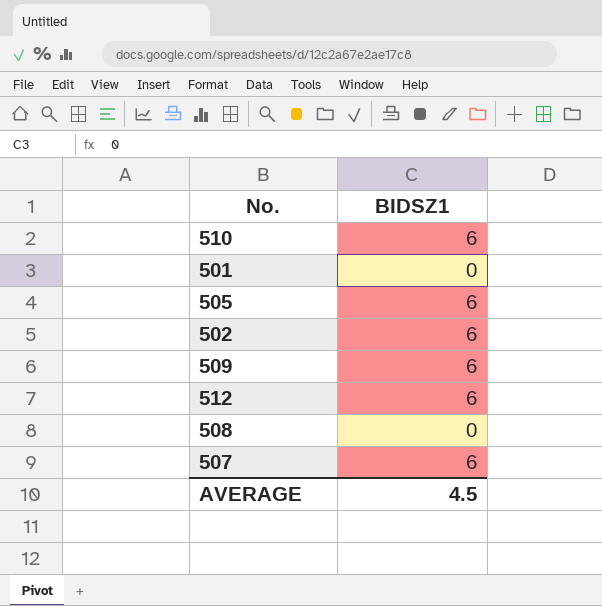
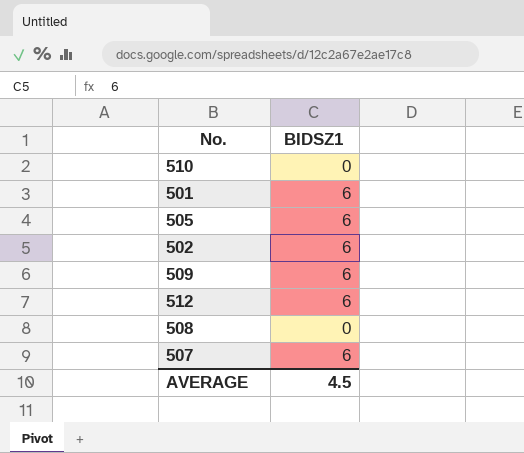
510 | BIDSZ1: 6 -> 0
501 | BIDSZ1: 0 -> 6

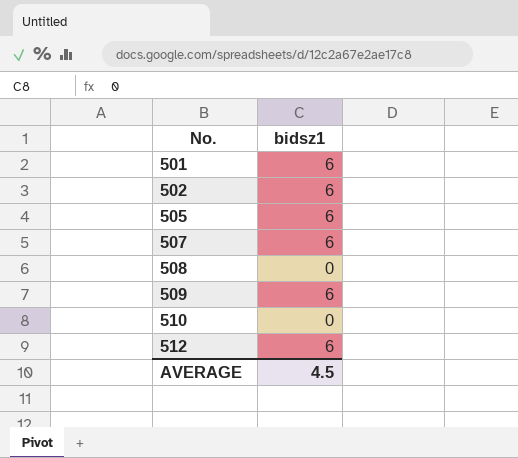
row order: none -> No. ascending
column name: BIDSZ1 -> bidsz1

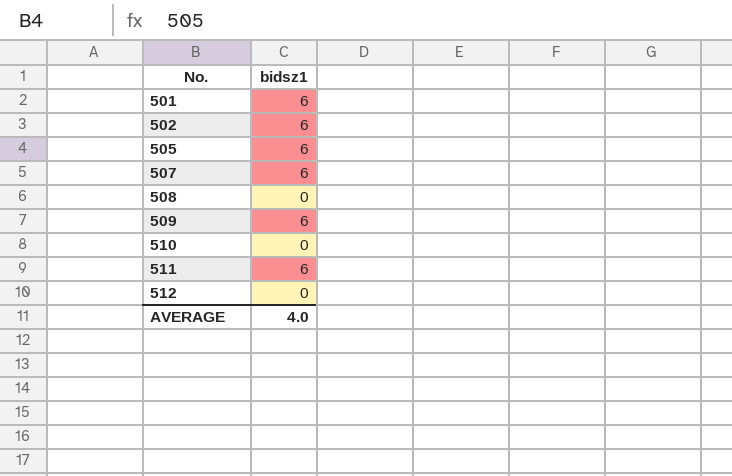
row 511: none -> 6
512 | bidsz1: 6 -> 0
AVERAGE | bidsz1: 4.5 -> 4.0

